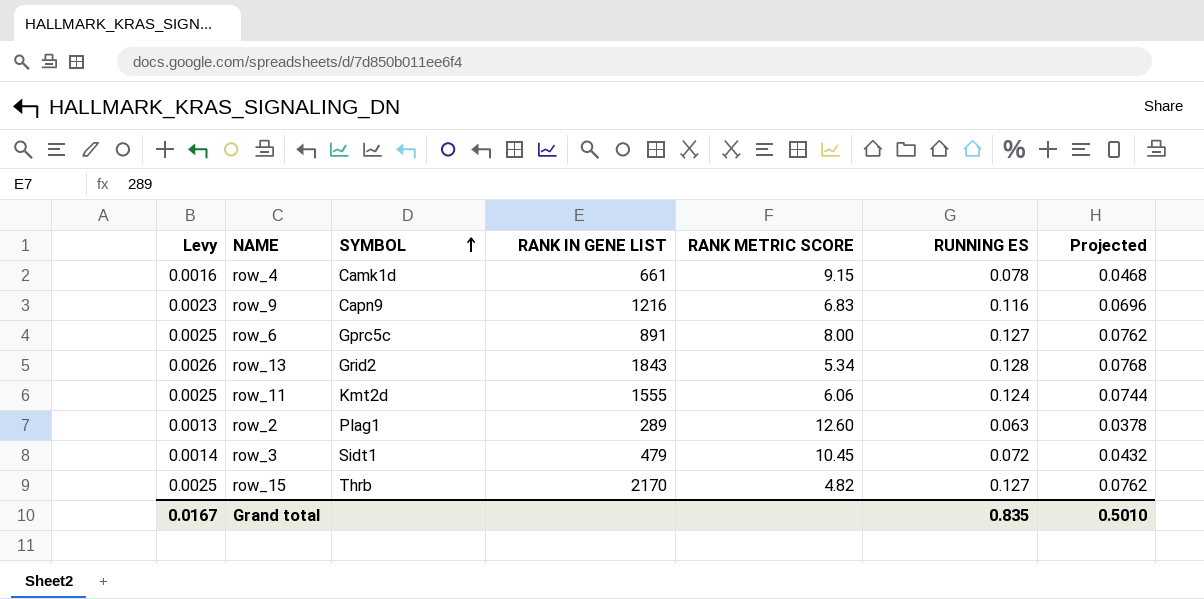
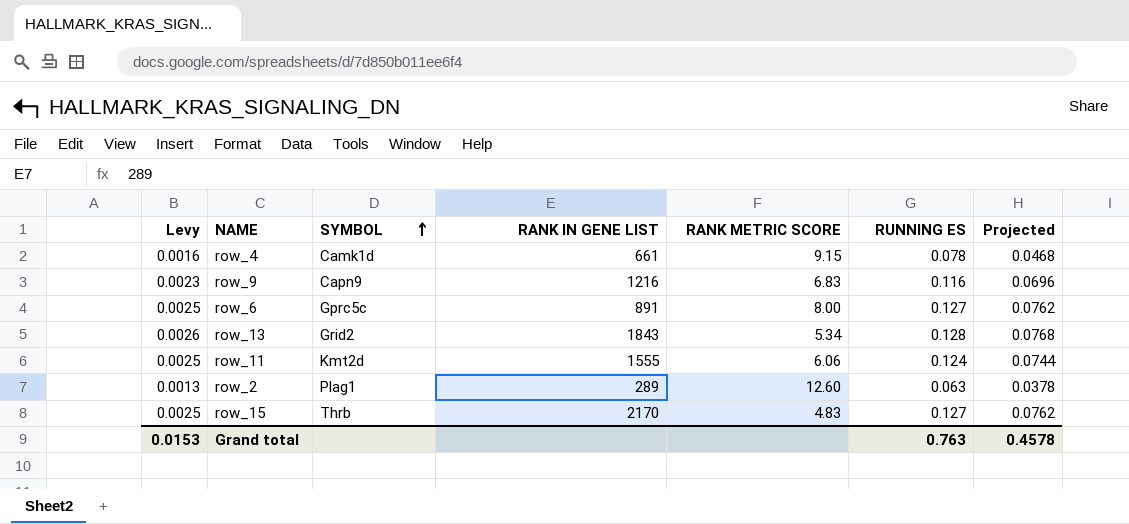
row row_3: 0.0014 | Sidt1 | 479 | 10.45 | 0.072 | 0.0432 -> none
row_15 | RANK METRIC SCORE: 4.82 -> 4.83
Grand total | Levy: 0.0167 -> 0.0153
Grand total | RUNNING ES: 0.835 -> 0.763
Grand total | Projected: 0.5010 -> 0.4578

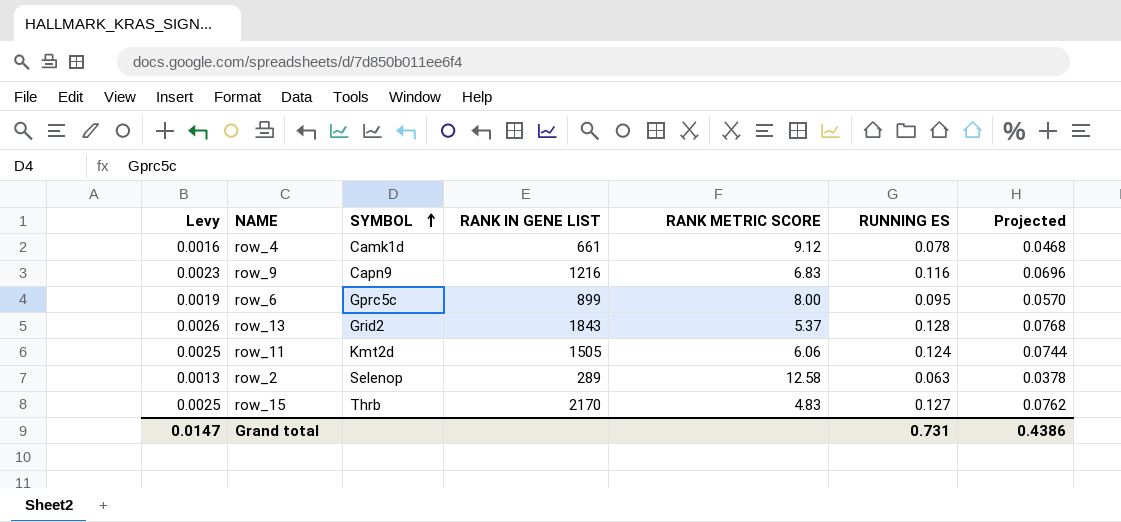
row_4 | RANK METRIC SCORE: 9.15 -> 9.12
row_6 | Levy: 0.0025 -> 0.0019
row_6 | RANK IN GENE LIST: 891 -> 899
row_6 | RUNNING ES: 0.127 -> 0.095
row_6 | Projected: 0.0762 -> 0.0570
row_13 | RANK METRIC SCORE: 5.34 -> 5.37
row_11 | RANK IN GENE LIST: 1555 -> 1505
row_2 | SYMBOL: Plag1 -> Selenop
row_2 | RANK METRIC SCORE: 12.60 -> 12.58
Grand total | Levy: 0.0153 -> 0.0147
Grand total | RUNNING ES: 0.763 -> 0.731
Grand total | Projected: 0.4578 -> 0.4386

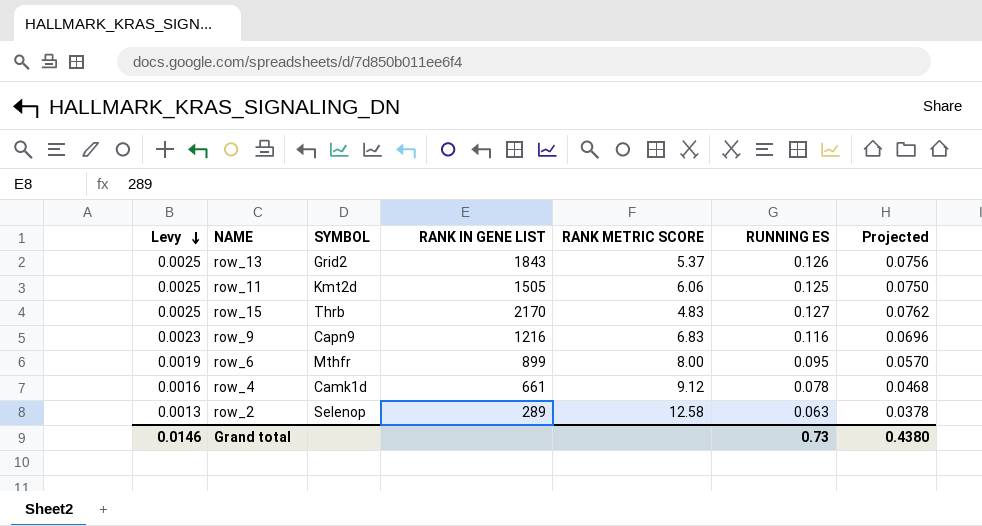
row order: SYMBOL ascending -> Levy descending
row_13 | Levy: 0.0026 -> 0.0025
row_13 | RUNNING ES: 0.128 -> 0.126
row_13 | Projected: 0.0768 -> 0.0756
row_11 | RUNNING ES: 0.124 -> 0.125
row_11 | Projected: 0.0744 -> 0.0750
row_6 | SYMBOL: Gprc5c -> Mthfr
Grand total | Levy: 0.0147 -> 0.0146
Grand total | RUNNING ES: 0.731 -> 0.73
Grand total | Projected: 0.4386 -> 0.4380

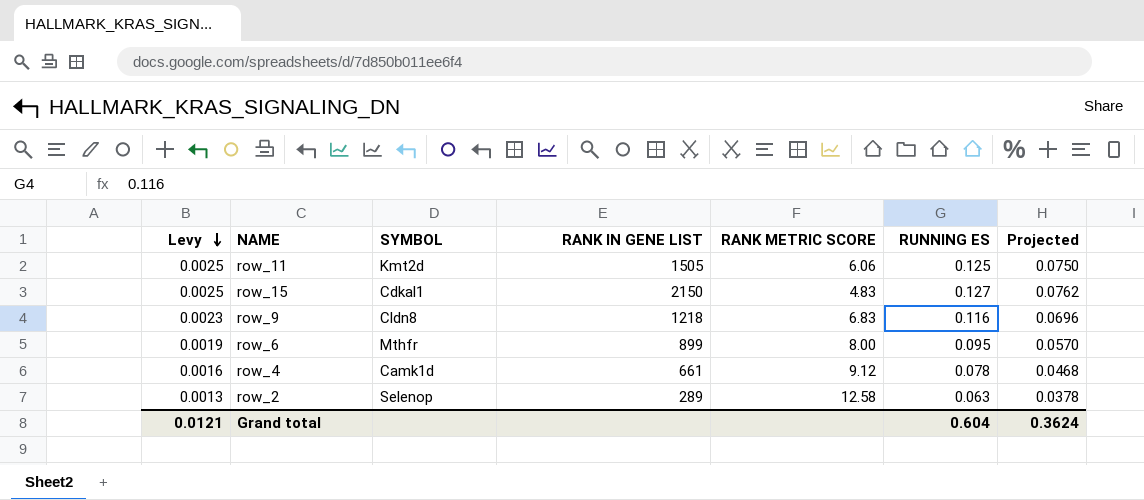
row row_13: 0.0025 | Grid2 | 1843 | 5.37 | 0.126 | 0.0756 -> none
row_15 | SYMBOL: Thrb -> Cdkal1
row_15 | RANK IN GENE LIST: 2170 -> 2150
row_9 | SYMBOL: Capn9 -> Cldn8
row_9 | RANK IN GENE LIST: 1216 -> 1218
Grand total | Levy: 0.0146 -> 0.0121
Grand total | RUNNING ES: 0.73 -> 0.604
Grand total | Projected: 0.4380 -> 0.3624

